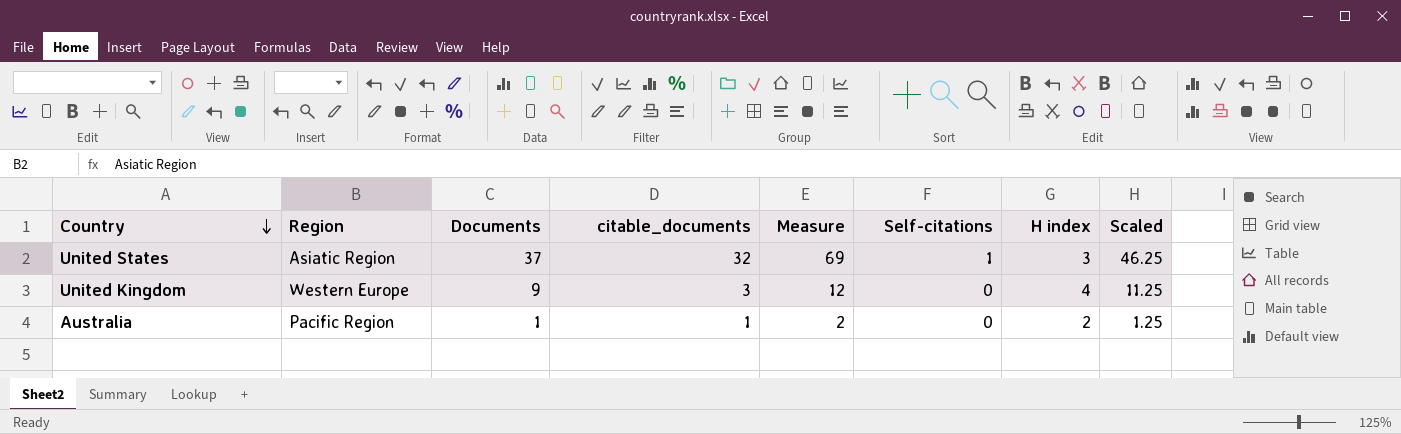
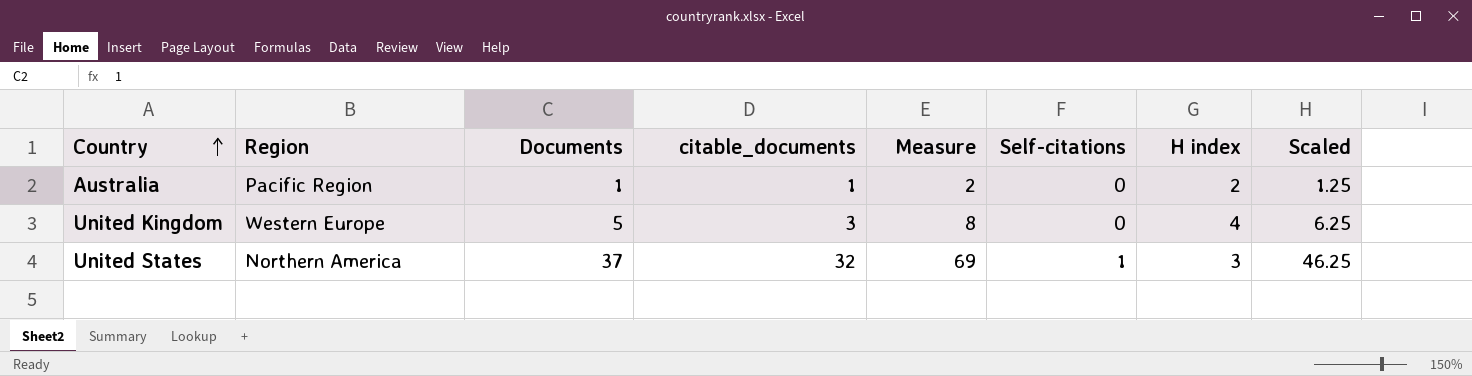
row order: Country descending -> Country ascending
United Kingdom | Documents: 9 -> 5
United Kingdom | Measure: 12 -> 8
United Kingdom | Scaled: 11.25 -> 6.25
United States | Region: Asiatic Region -> Northern America

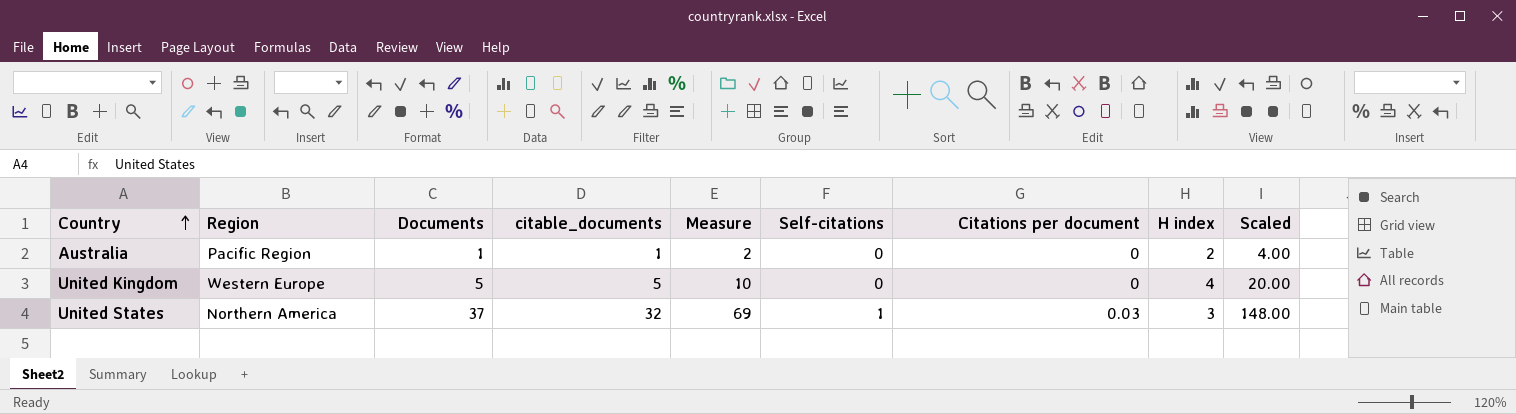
column Citations per document | position: none -> 7
column Scaled | formula: [Documents] * 1.25 -> [Documents] * 4
United Kingdom | citable_documents: 3 -> 5
United Kingdom | Measure: 8 -> 10

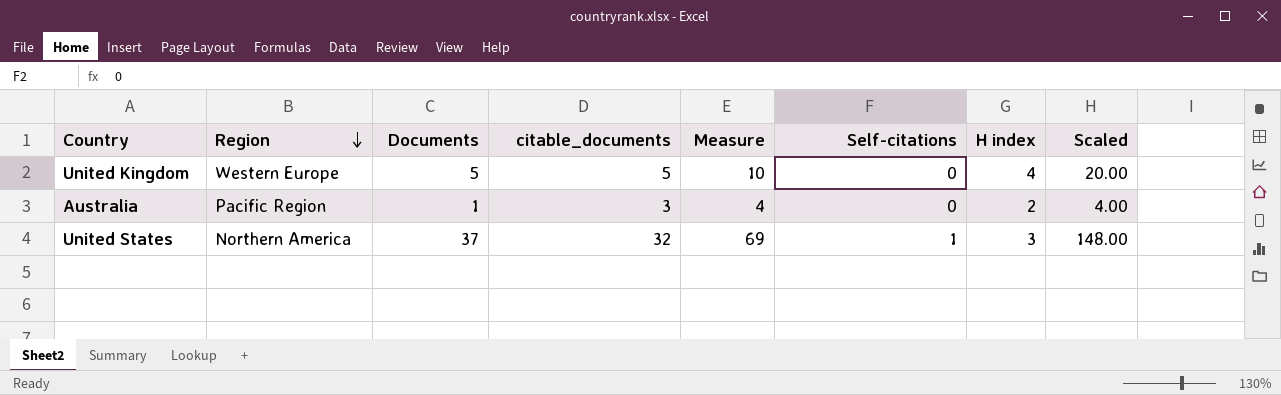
row order: Country ascending -> Region descending
column Citations per document | position: 7 -> none
Australia | citable_documents: 1 -> 3
Australia | Measure: 2 -> 4

